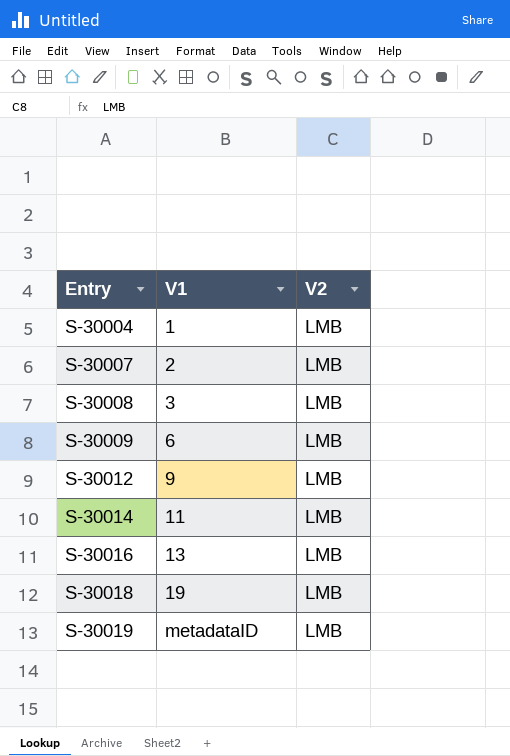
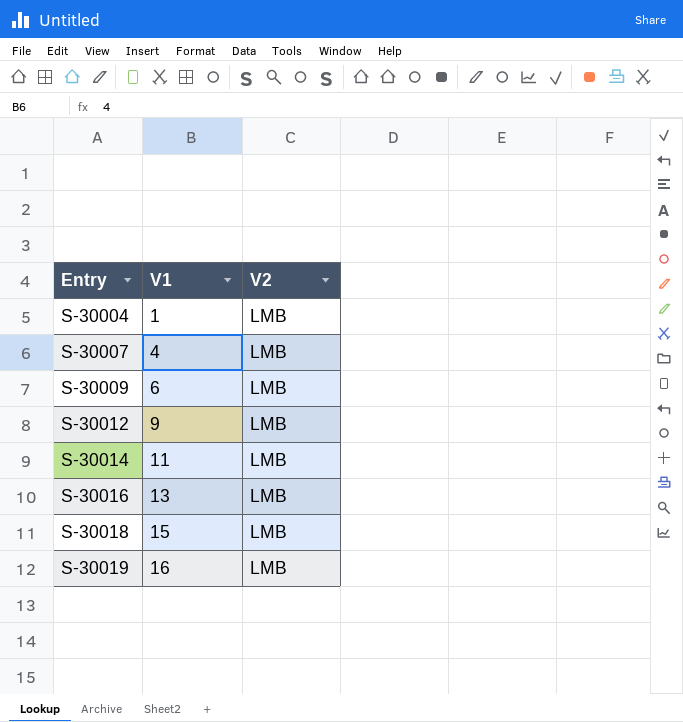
row S-30008: 3 | LMB -> none
S-30007 | V1: 2 -> 4
S-30018 | V1: 19 -> 15
S-30019 | V1: metadataID -> 16

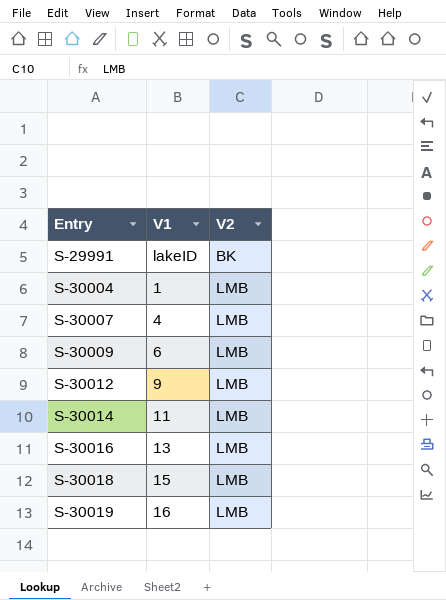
row S-29991: none -> lakeID | BK

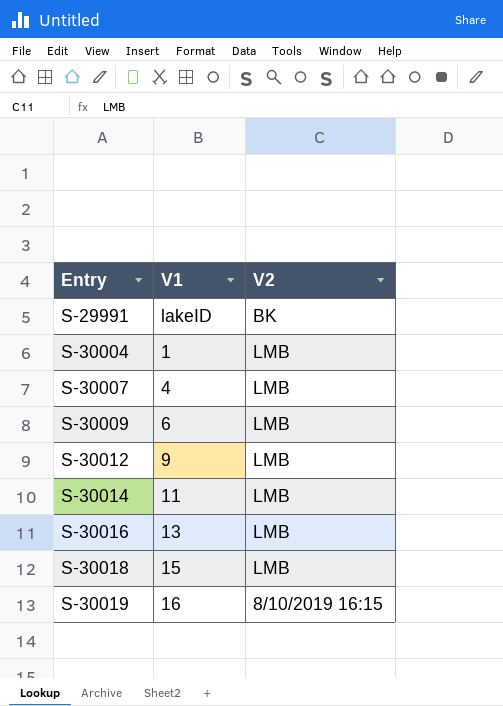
S-30019 | V2: LMB -> 8/10/2019 16:15

